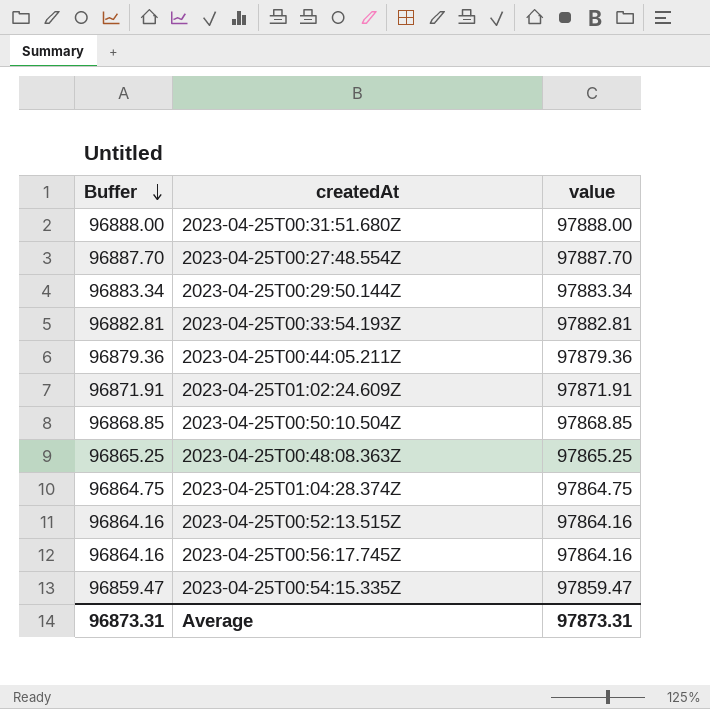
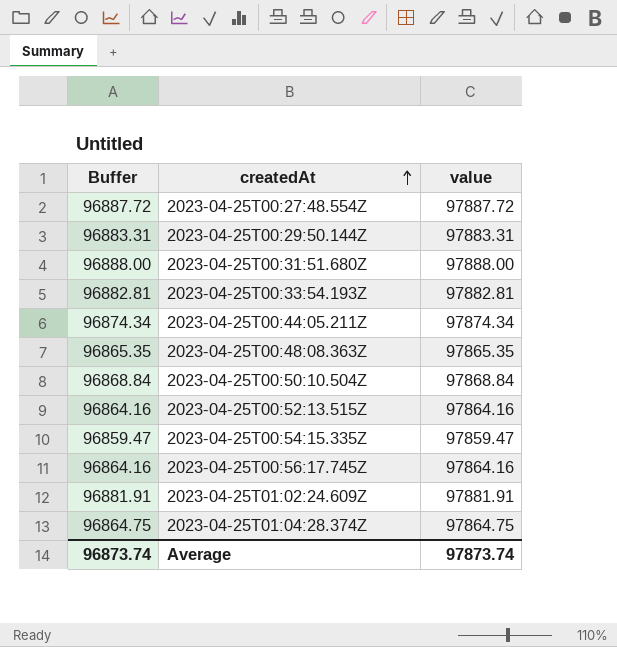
row order: Buffer descending -> createdAt ascending
2023-04-25T00:27:48.554Z | Buffer: 96887.70 -> 96887.72
2023-04-25T00:27:48.554Z | value: 97887.70 -> 97887.72
2023-04-25T00:29:50.144Z | Buffer: 96883.34 -> 96883.31
2023-04-25T00:29:50.144Z | value: 97883.34 -> 97883.31
2023-04-25T00:44:05.211Z | Buffer: 96879.36 -> 96874.34
2023-04-25T00:44:05.211Z | value: 97879.36 -> 97874.34
2023-04-25T00:48:08.363Z | Buffer: 96865.25 -> 96865.35
2023-04-25T00:48:08.363Z | value: 97865.25 -> 97865.35
2023-04-25T00:50:10.504Z | Buffer: 96868.85 -> 96868.84
2023-04-25T00:50:10.504Z | value: 97868.85 -> 97868.84
2023-04-25T01:02:24.609Z | Buffer: 96871.91 -> 96881.91
2023-04-25T01:02:24.609Z | value: 97871.91 -> 97881.91
Average | Buffer: 96873.31 -> 96873.74
Average | value: 97873.31 -> 97873.74

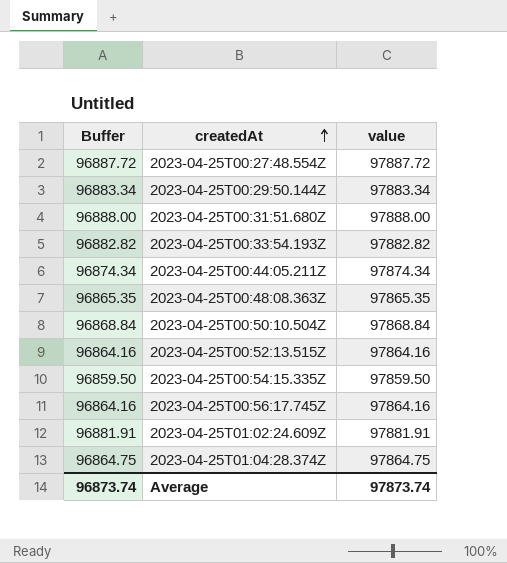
2023-04-25T00:29:50.144Z | Buffer: 96883.31 -> 96883.34
2023-04-25T00:29:50.144Z | value: 97883.31 -> 97883.34
2023-04-25T00:33:54.193Z | Buffer: 96882.81 -> 96882.82
2023-04-25T00:33:54.193Z | value: 97882.81 -> 97882.82
2023-04-25T00:54:15.335Z | Buffer: 96859.47 -> 96859.50
2023-04-25T00:54:15.335Z | value: 97859.47 -> 97859.50

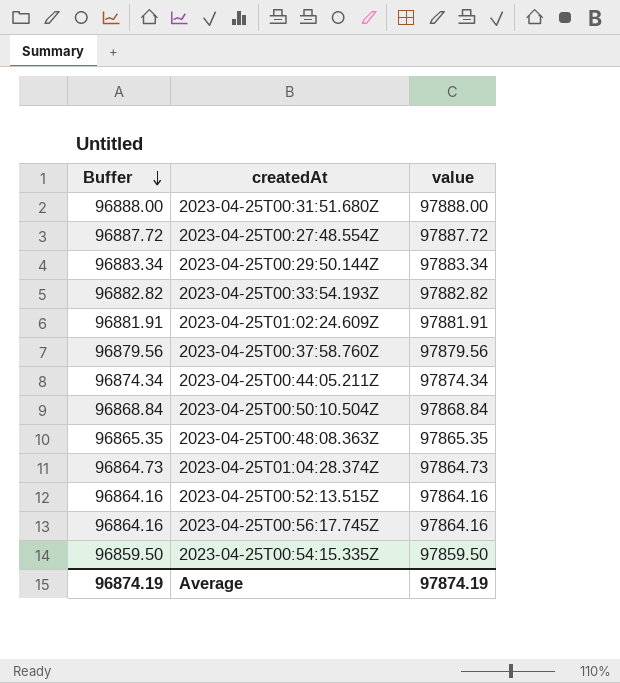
row order: createdAt ascending -> Buffer descending
row 2023-04-25T00:37:58.760Z: none -> 96879.56 | 97879.56
2023-04-25T01:04:28.374Z | Buffer: 96864.75 -> 96864.73
2023-04-25T01:04:28.374Z | value: 97864.75 -> 97864.73
Average | Buffer: 96873.74 -> 96874.19
Average | value: 97873.74 -> 97874.19

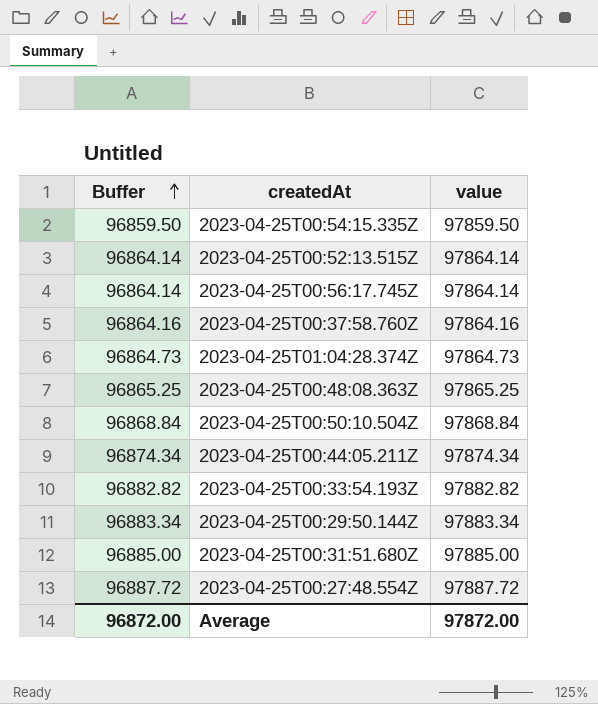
row order: Buffer descending -> Buffer ascending
row 2023-04-25T01:02:24.609Z: 96881.91 | 97881.91 -> none
2023-04-25T00:52:13.515Z | Buffer: 96864.16 -> 96864.14
2023-04-25T00:52:13.515Z | value: 97864.16 -> 97864.14
2023-04-25T00:56:17.745Z | Buffer: 96864.16 -> 96864.14
2023-04-25T00:56:17.745Z | value: 97864.16 -> 97864.14
2023-04-25T00:37:58.760Z | Buffer: 96879.56 -> 96864.16
2023-04-25T00:37:58.760Z | value: 97879.56 -> 97864.16
2023-04-25T00:48:08.363Z | Buffer: 96865.35 -> 96865.25
2023-04-25T00:48:08.363Z | value: 97865.35 -> 97865.25
2023-04-25T00:31:51.680Z | Buffer: 96888.00 -> 96885.00
2023-04-25T00:31:51.680Z | value: 97888.00 -> 97885.00
Average | Buffer: 96874.19 -> 96872.00
Average | value: 97874.19 -> 97872.00

